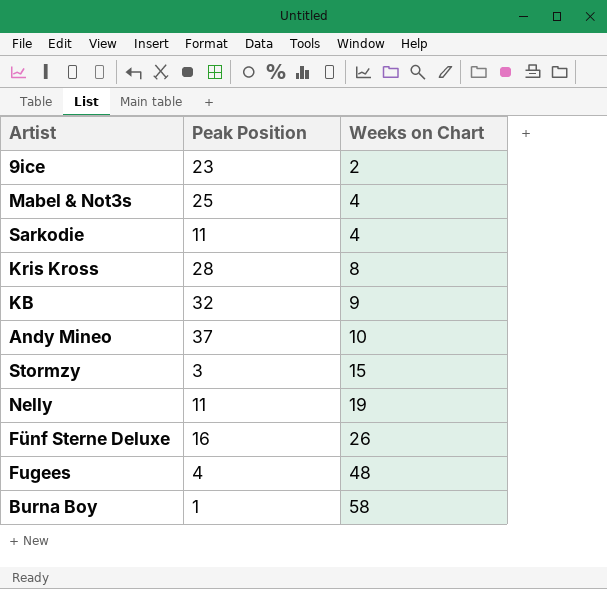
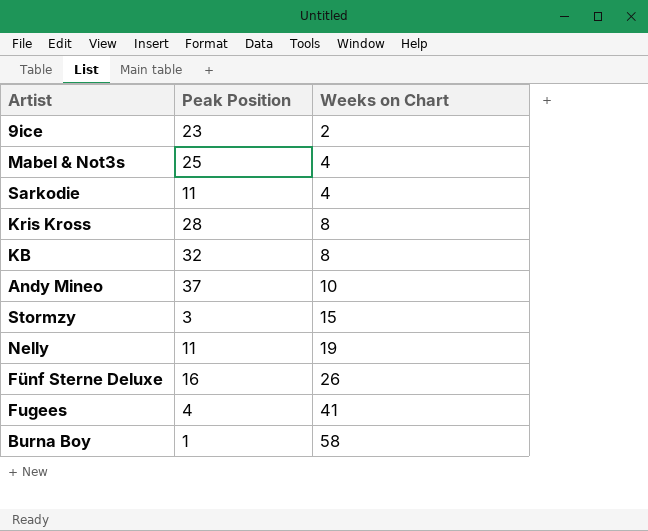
KB | Weeks on Chart: 9 -> 8
Fugees | Weeks on Chart: 48 -> 41

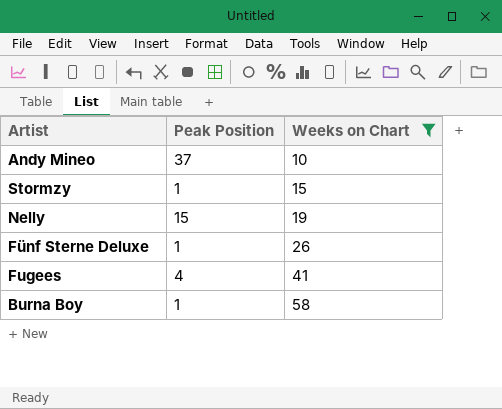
filter: none -> Weeks on Chart >= 10
Stormzy | Peak Position: 3 -> 1
Nelly | Peak Position: 11 -> 15
Fünf Sterne Deluxe | Peak Position: 16 -> 1

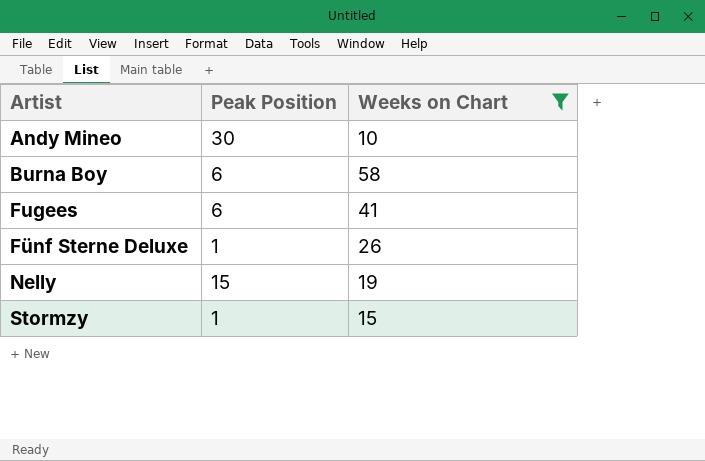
row order: Weeks on Chart ascending -> Artist ascending
Andy Mineo | Peak Position: 37 -> 30
Burna Boy | Peak Position: 1 -> 6
Fugees | Peak Position: 4 -> 6

